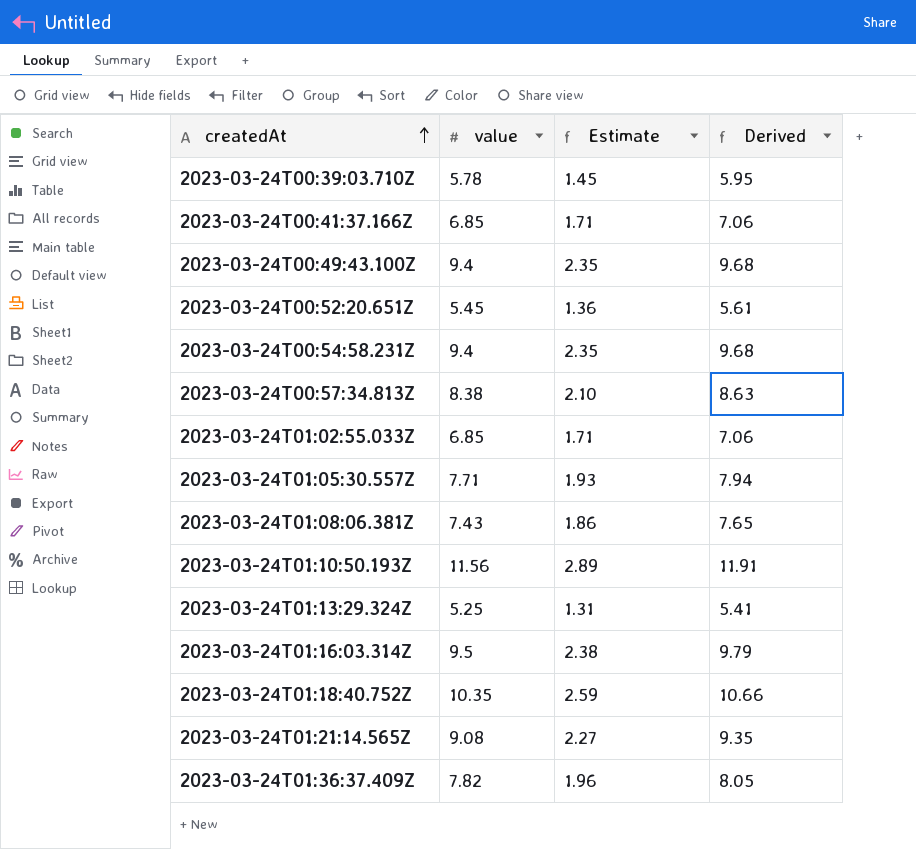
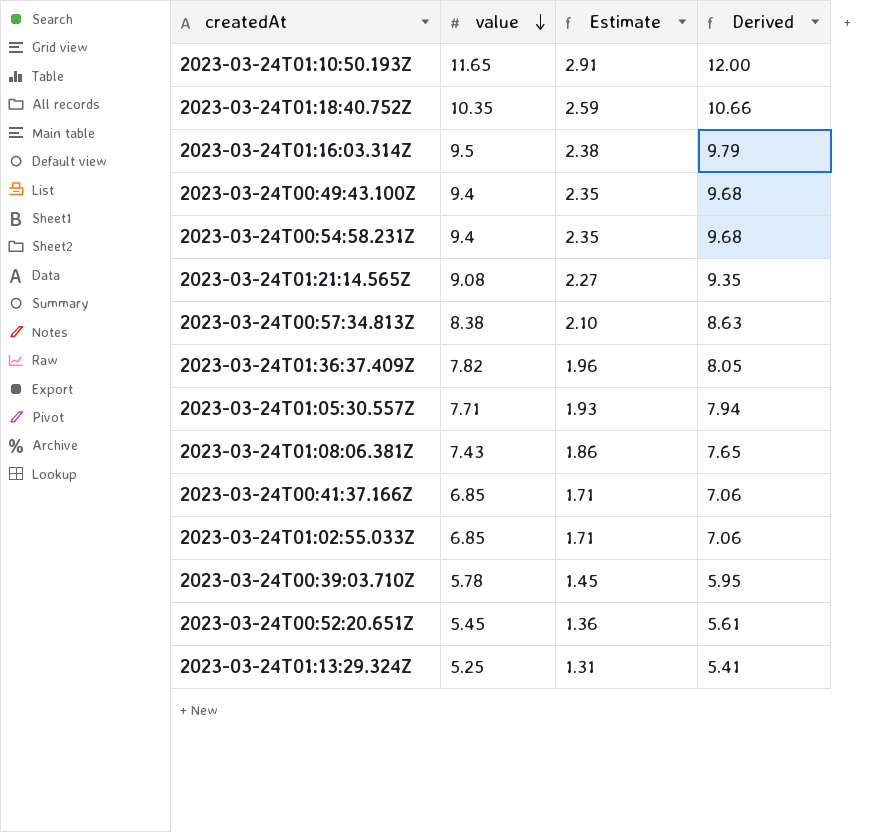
row order: createdAt ascending -> value descending
2023-03-24T01:10:50.193Z | value: 11.56 -> 11.65
2023-03-24T01:10:50.193Z | Estimate: 2.89 -> 2.91
2023-03-24T01:10:50.193Z | Derived: 11.91 -> 12.00

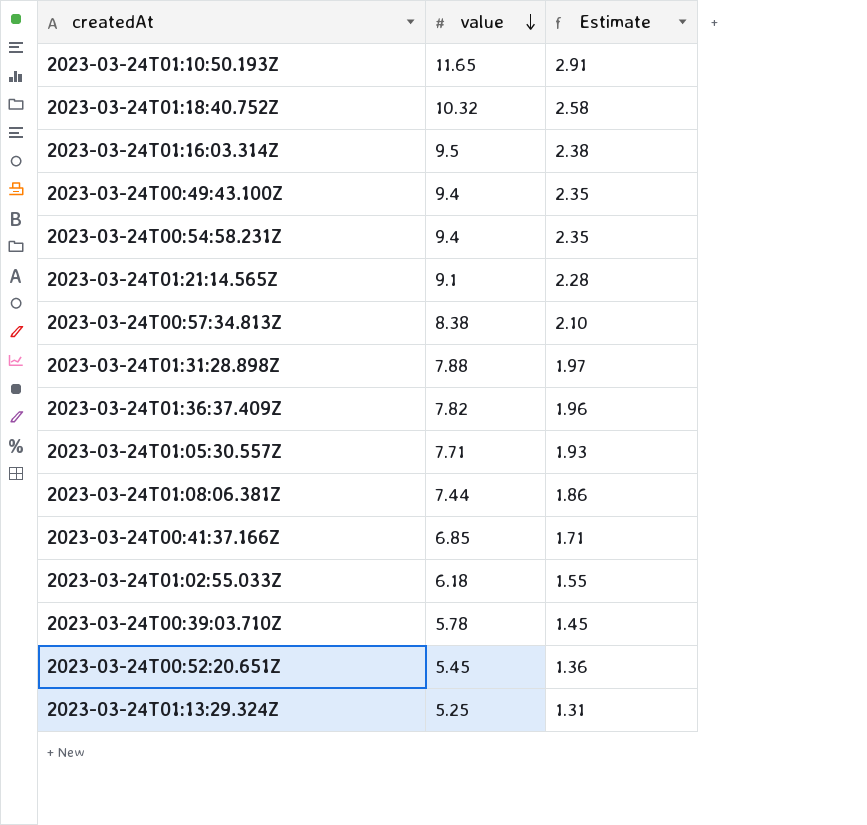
column Derived | formula: [value] * 1.03 -> none
2023-03-24T01:18:40.752Z | value: 10.35 -> 10.32
2023-03-24T01:18:40.752Z | Estimate: 2.59 -> 2.58
2023-03-24T01:21:14.565Z | value: 9.08 -> 9.1
2023-03-24T01:21:14.565Z | Estimate: 2.27 -> 2.28
row 2023-03-24T01:31:28.898Z: none -> 7.88 | 1.97
2023-03-24T01:08:06.381Z | value: 7.43 -> 7.44
2023-03-24T01:02:55.033Z | value: 6.85 -> 6.18
2023-03-24T01:02:55.033Z | Estimate: 1.71 -> 1.55

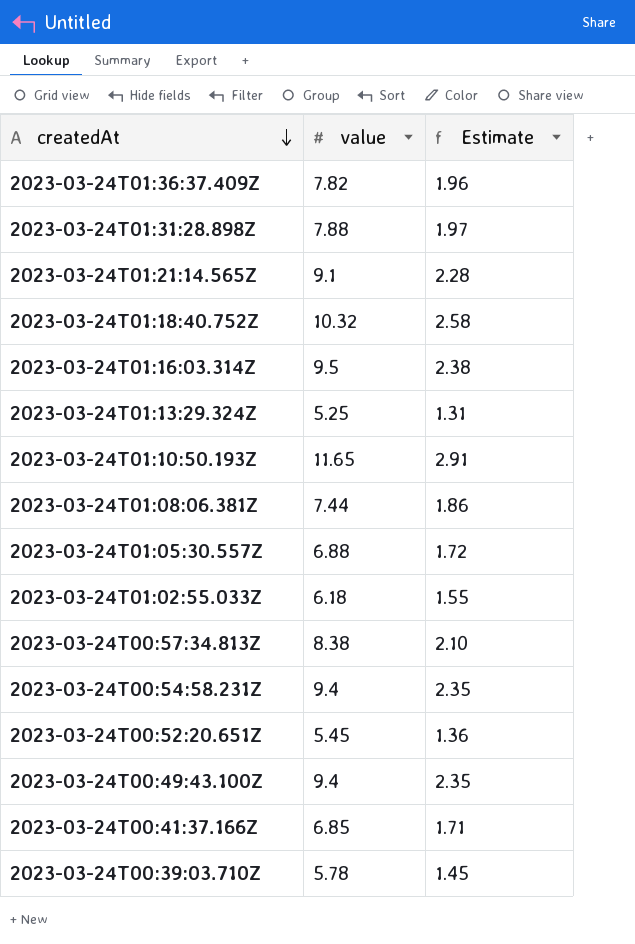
row order: value descending -> createdAt descending
2023-03-24T01:05:30.557Z | value: 7.71 -> 6.88
2023-03-24T01:05:30.557Z | Estimate: 1.93 -> 1.72

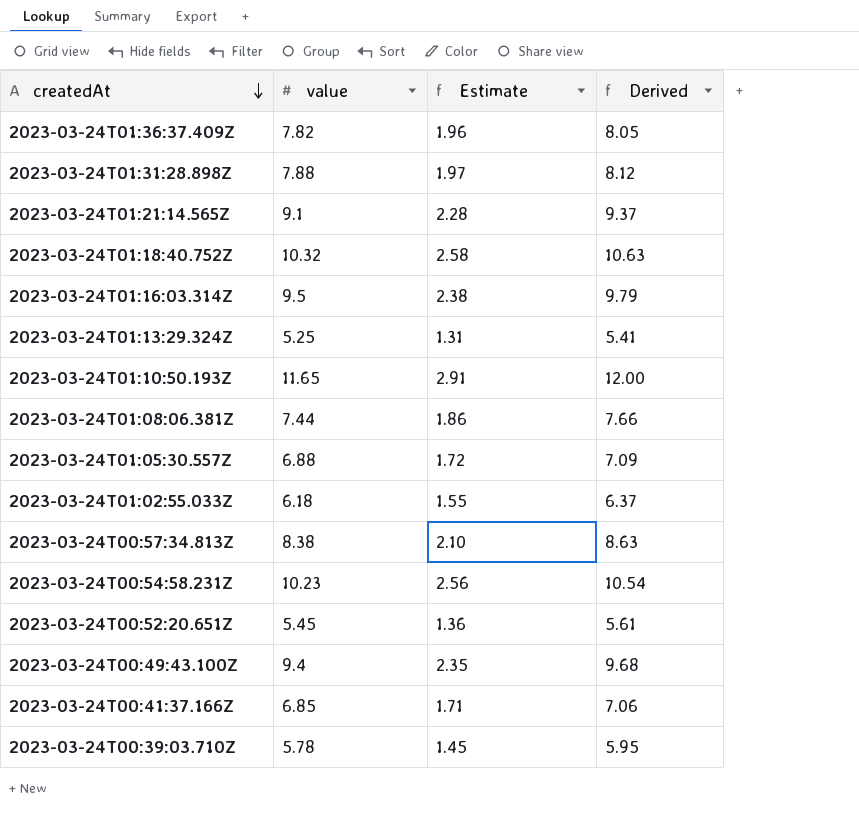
column Derived | formula: none -> [value] * 1.03
2023-03-24T00:54:58.231Z | value: 9.4 -> 10.23
2023-03-24T00:54:58.231Z | Estimate: 2.35 -> 2.56

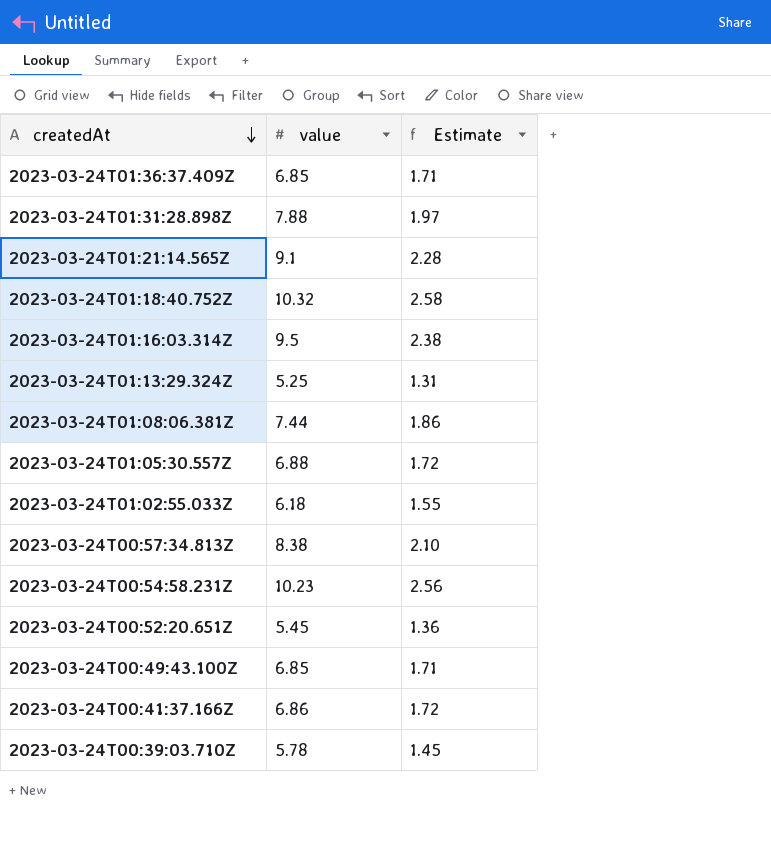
column Derived | formula: [value] * 1.03 -> none
row 2023-03-24T01:10:50.193Z: 11.65 | 2.91 | 12.00 -> none
2023-03-24T01:36:37.409Z | value: 7.82 -> 6.85
2023-03-24T01:36:37.409Z | Estimate: 1.96 -> 1.71
2023-03-24T00:49:43.100Z | value: 9.4 -> 6.85
2023-03-24T00:49:43.100Z | Estimate: 2.35 -> 1.71
2023-03-24T00:41:37.166Z | value: 6.85 -> 6.86
2023-03-24T00:41:37.166Z | Estimate: 1.71 -> 1.72

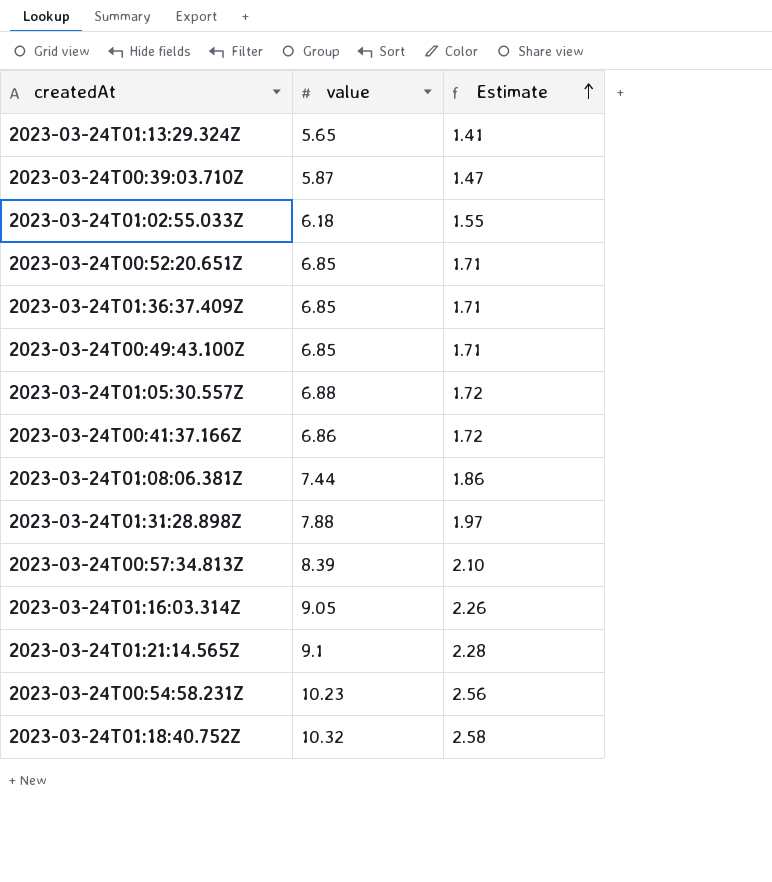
row order: createdAt descending -> Estimate ascending
2023-03-24T01:13:29.324Z | value: 5.25 -> 5.65
2023-03-24T01:13:29.324Z | Estimate: 1.31 -> 1.41
2023-03-24T00:39:03.710Z | value: 5.78 -> 5.87
2023-03-24T00:39:03.710Z | Estimate: 1.45 -> 1.47
2023-03-24T00:52:20.651Z | value: 5.45 -> 6.85
2023-03-24T00:52:20.651Z | Estimate: 1.36 -> 1.71
2023-03-24T00:57:34.813Z | value: 8.38 -> 8.39
2023-03-24T01:16:03.314Z | value: 9.5 -> 9.05
2023-03-24T01:16:03.314Z | Estimate: 2.38 -> 2.26

